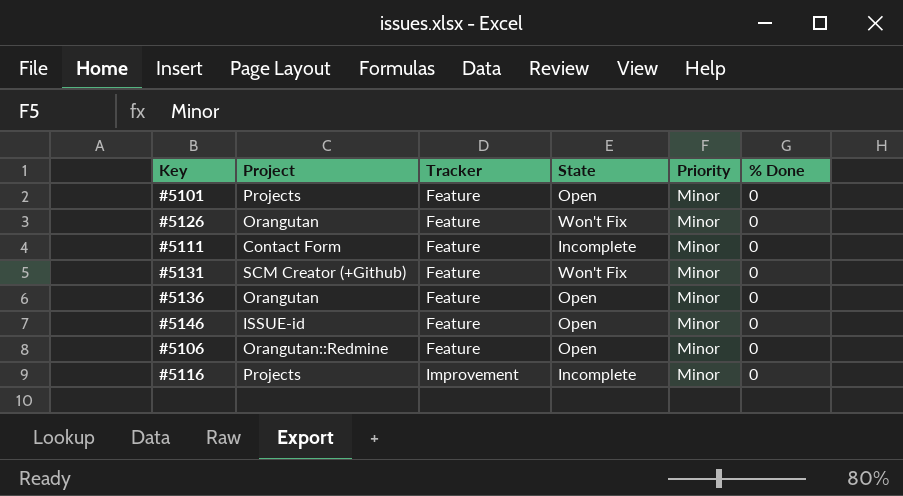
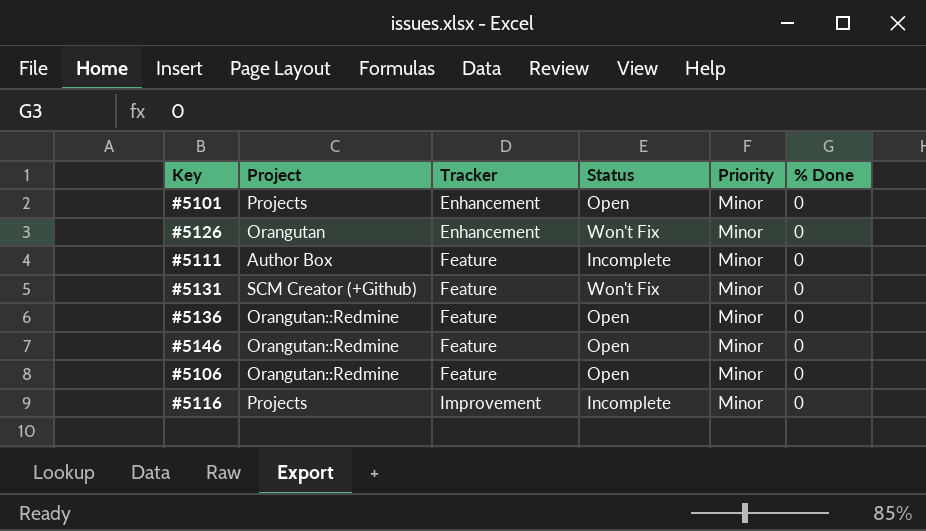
column name: State -> Status
#5101 | Tracker: Feature -> Enhancement
#5126 | Tracker: Feature -> Enhancement
#5111 | Project: Contact Form -> Author Box
#5136 | Project: Orangutan -> Orangutan::Redmine
#5146 | Project: ISSUE-id -> Orangutan::Redmine

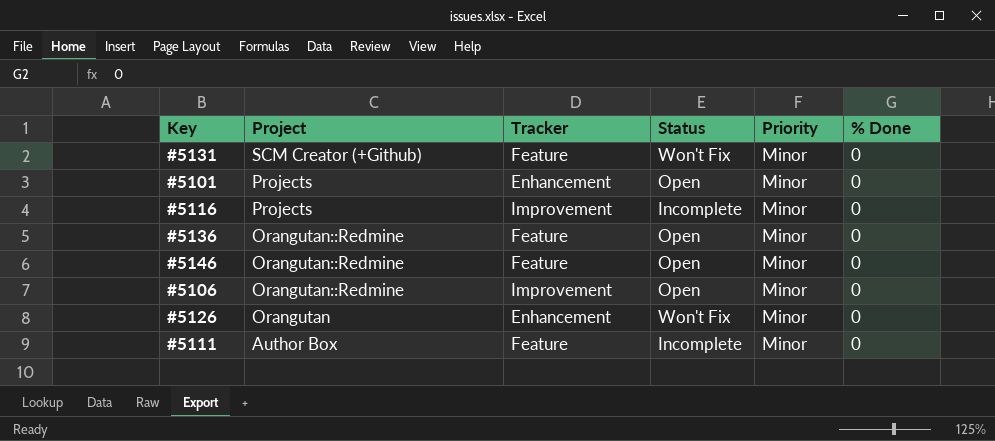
row order: Tracker ascending -> Project descending
#5106 | Tracker: Feature -> Improvement

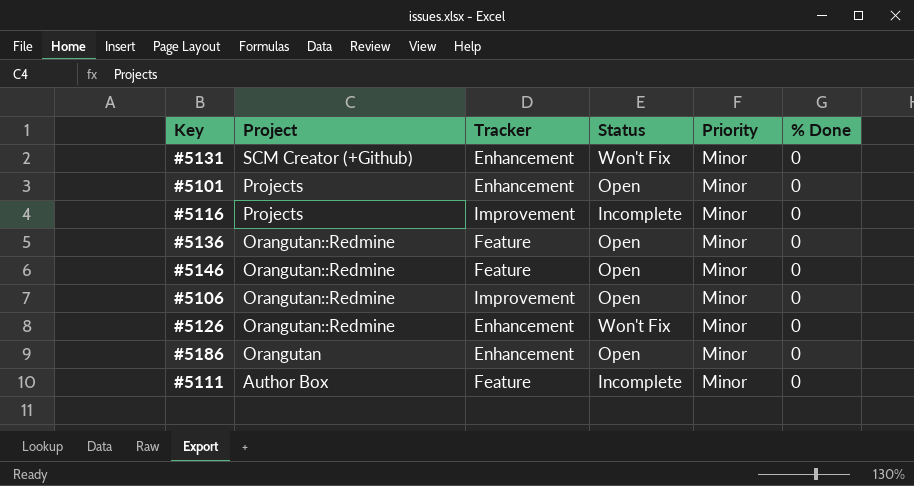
#5131 | Tracker: Feature -> Enhancement
#5126 | Project: Orangutan -> Orangutan::Redmine
row #5186: none -> Orangutan | Enhancement | Open | Minor | 0

